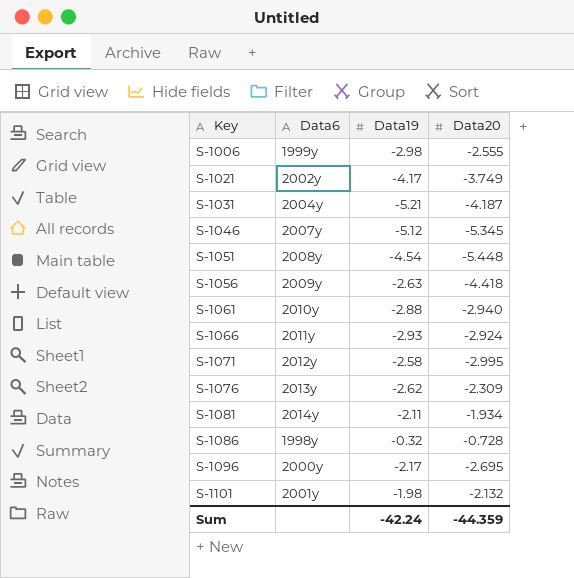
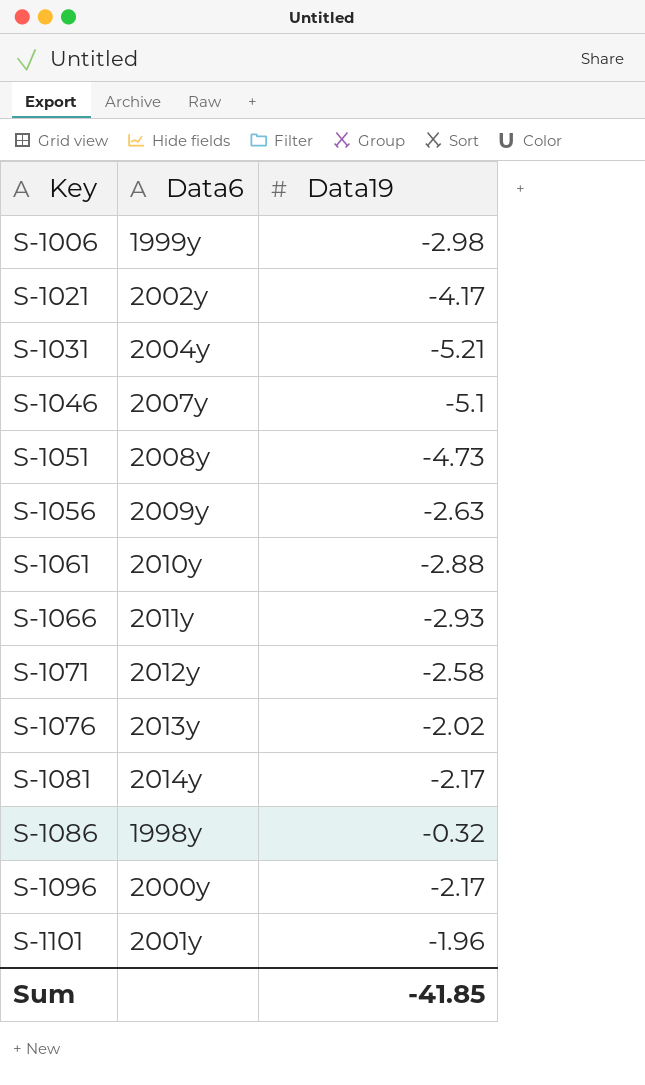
column Data20 | position: 4 -> none
S-1046 | Data19: -5.12 -> -5.1
S-1051 | Data19: -4.54 -> -4.73
S-1076 | Data19: -2.62 -> -2.02
S-1081 | Data19: -2.11 -> -2.17
S-1101 | Data19: -1.98 -> -1.96
Sum | Data19: -42.24 -> -41.85

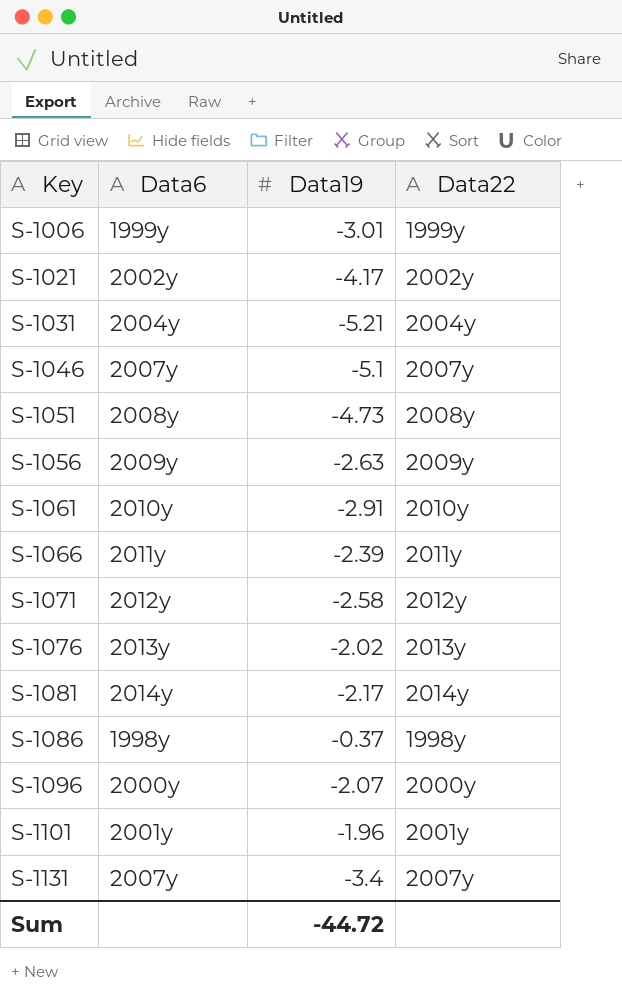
column Data22 | position: none -> 4
S-1006 | Data19: -2.98 -> -3.01
S-1061 | Data19: -2.88 -> -2.91
S-1066 | Data19: -2.93 -> -2.39
S-1086 | Data19: -0.32 -> -0.37
S-1096 | Data19: -2.17 -> -2.07
row S-1131: none -> 2007y | -3.4 | 2007y
Sum | Data19: -41.85 -> -44.72

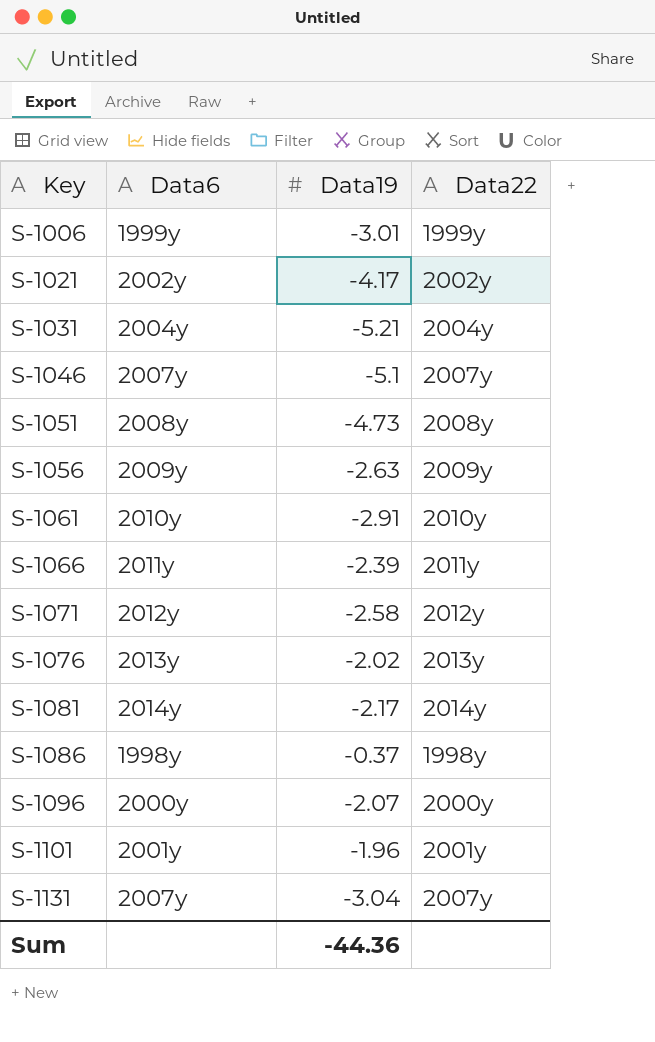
S-1131 | Data19: -3.4 -> -3.04
Sum | Data19: -44.72 -> -44.36

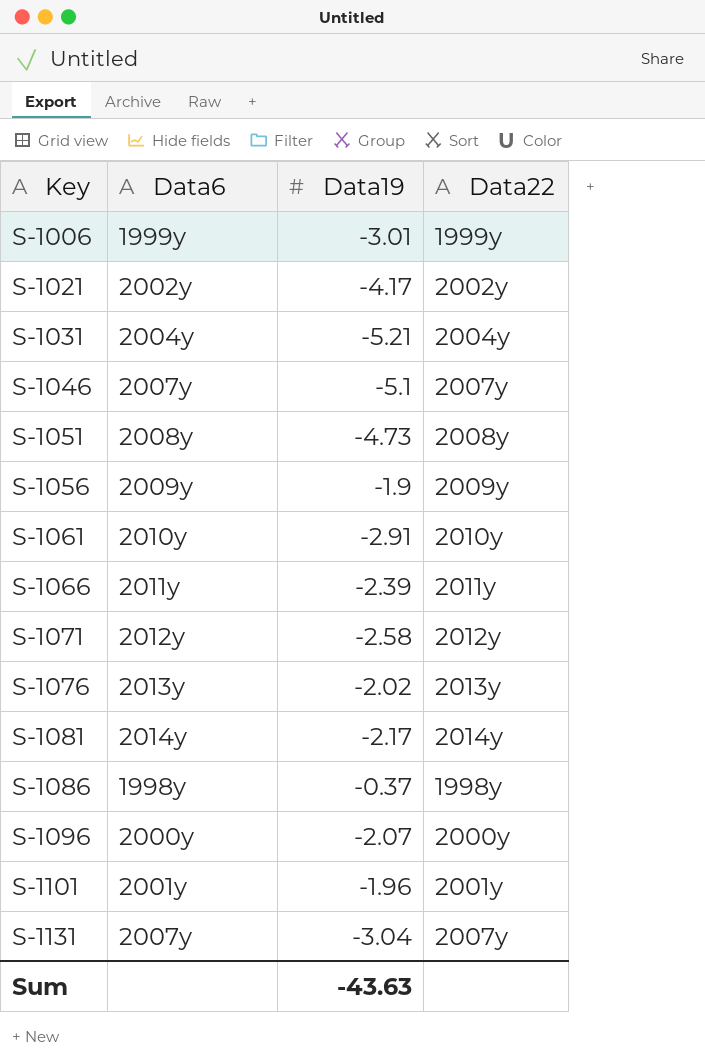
S-1056 | Data19: -2.63 -> -1.9
Sum | Data19: -44.36 -> -43.63

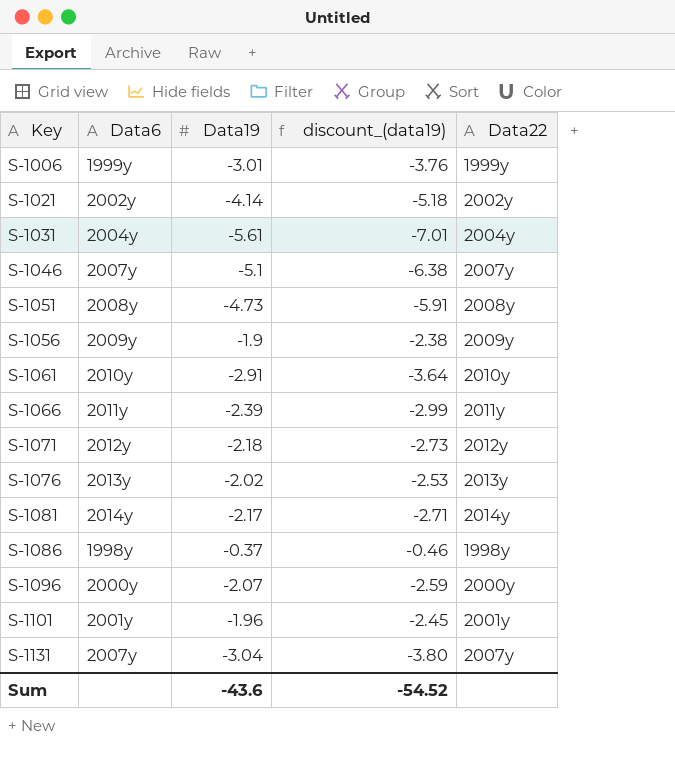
column discount_(data19) | formula: none -> [Data19] * 1.25
S-1021 | Data19: -4.17 -> -4.14
S-1031 | Data19: -5.21 -> -5.61
S-1071 | Data19: -2.58 -> -2.18
Sum | Data19: -43.63 -> -43.6

